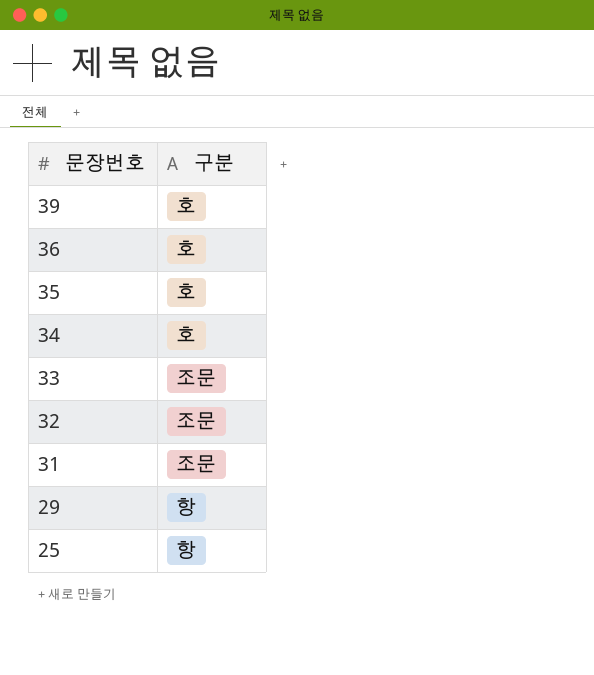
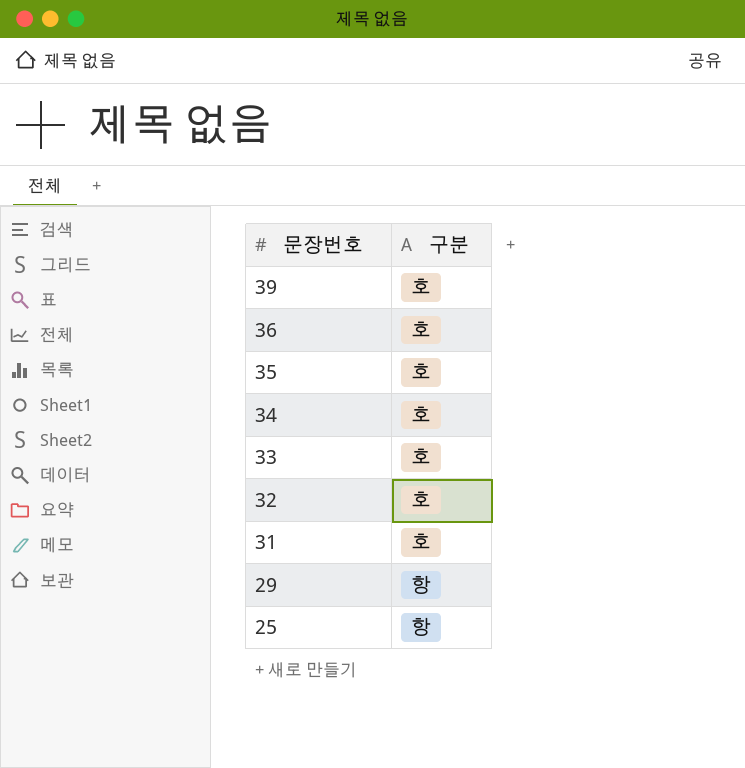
33 | 구분: 조문 -> 호
32 | 구분: 조문 -> 호
31 | 구분: 조문 -> 호

